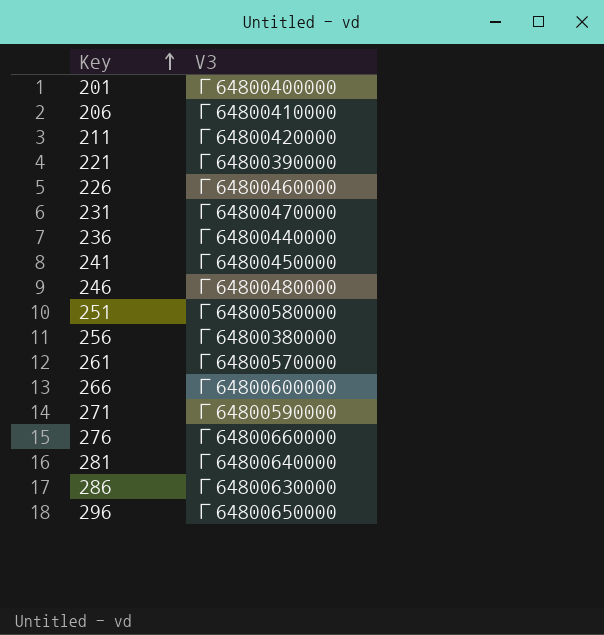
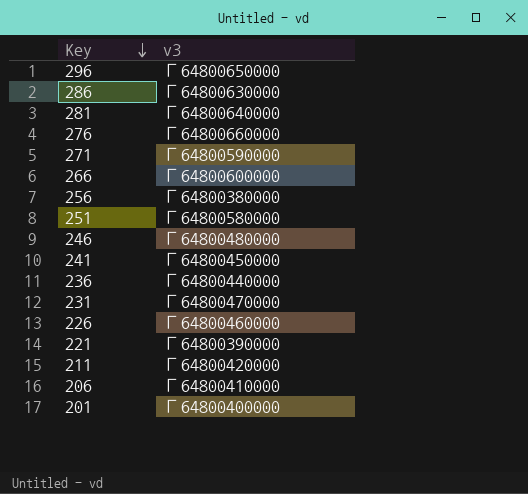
row order: Key ascending -> Key descending
column name: V3 -> v3
row 261: Г64800570000 -> none

